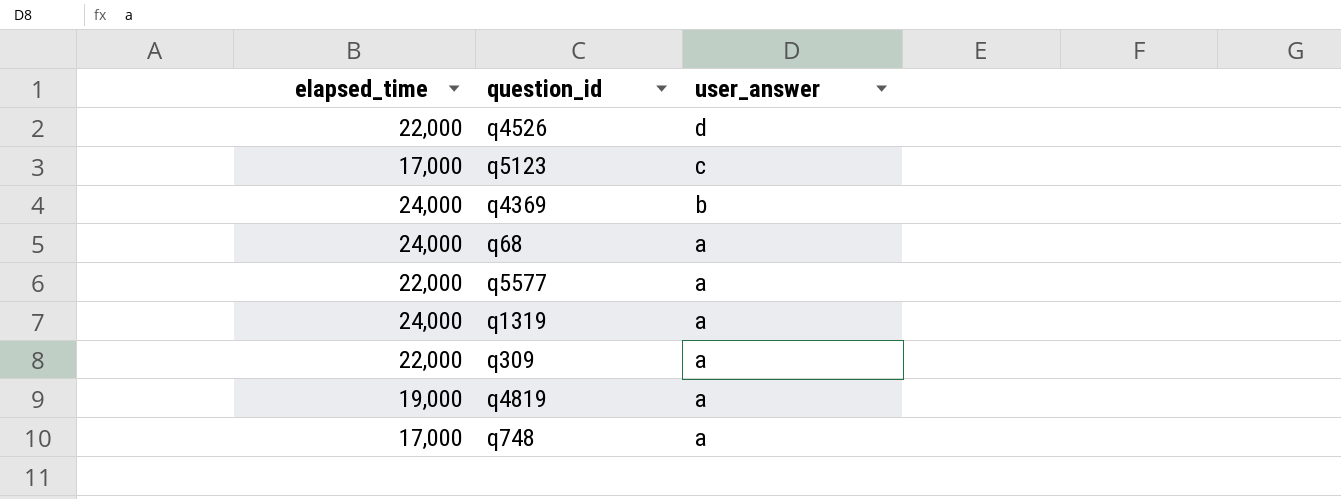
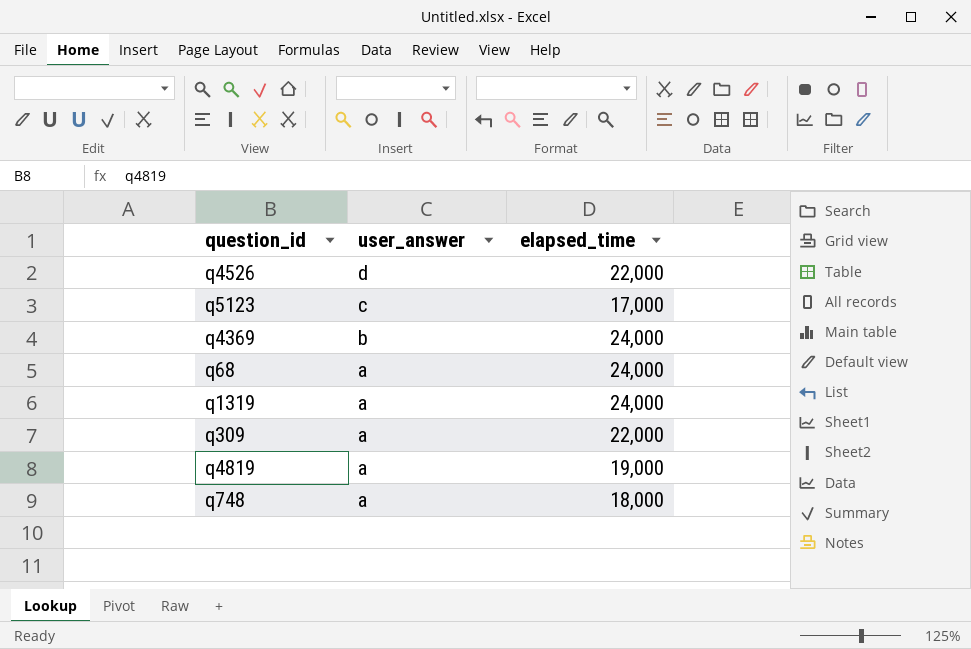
column elapsed_time | position: 1 -> 3
row q5577: 22,000 | a -> none
q748 | elapsed_time: 17,000 -> 18,000

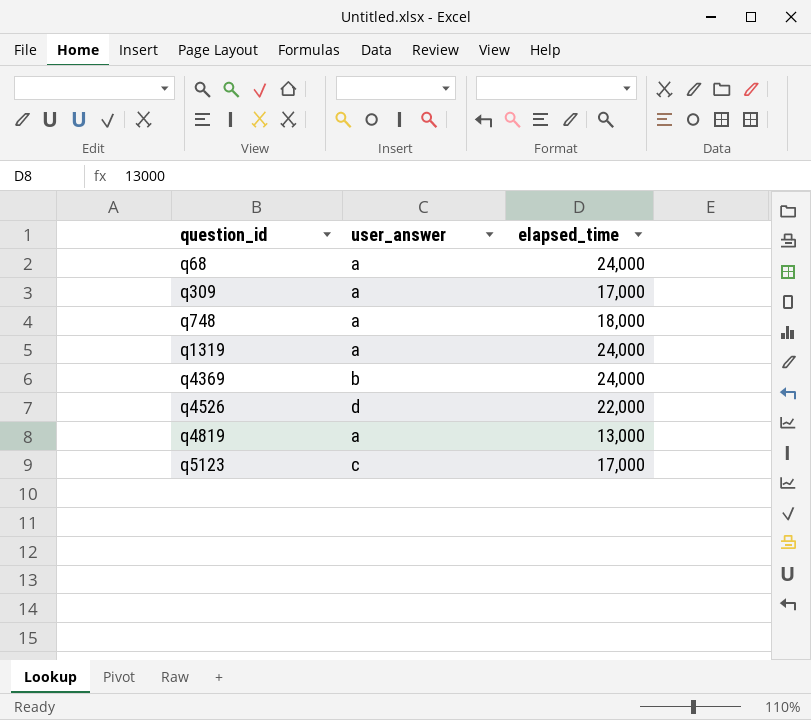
row order: user_answer descending -> question_id ascending
q309 | elapsed_time: 22,000 -> 17,000
q4819 | elapsed_time: 19,000 -> 13,000

